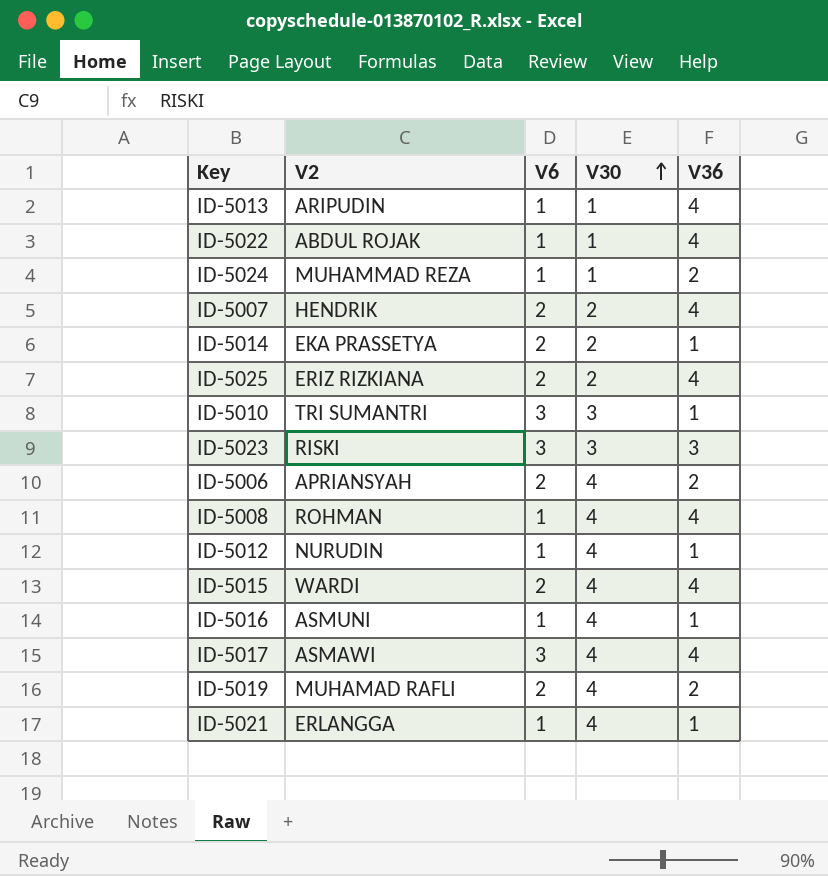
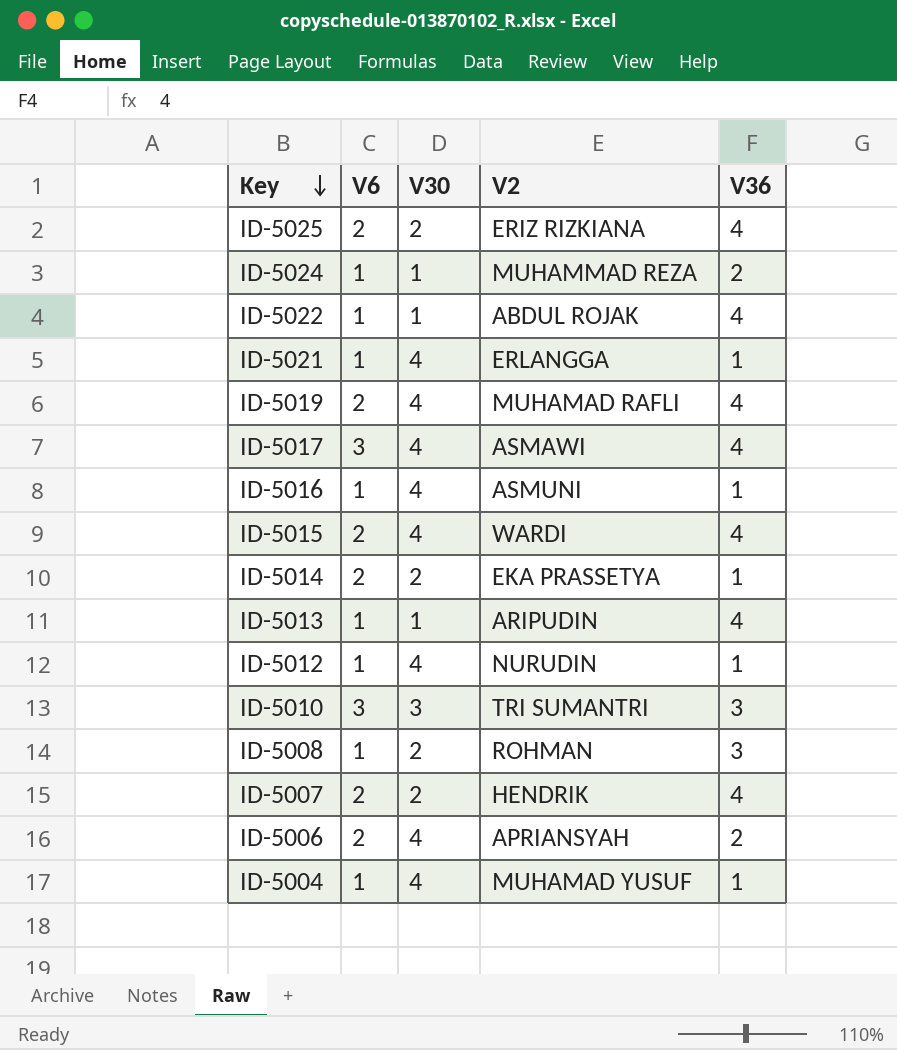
row order: V30 ascending -> Key descending
column V2 | position: 2 -> 4
row ID-5023: RISKI | 3 | 3 | 3 -> none
ID-5019 | V36: 2 -> 4
ID-5010 | V36: 1 -> 3
ID-5008 | V30: 4 -> 2
ID-5008 | V36: 4 -> 3
row ID-5004: none -> 1 | 4 | MUHAMAD YUSUF | 1

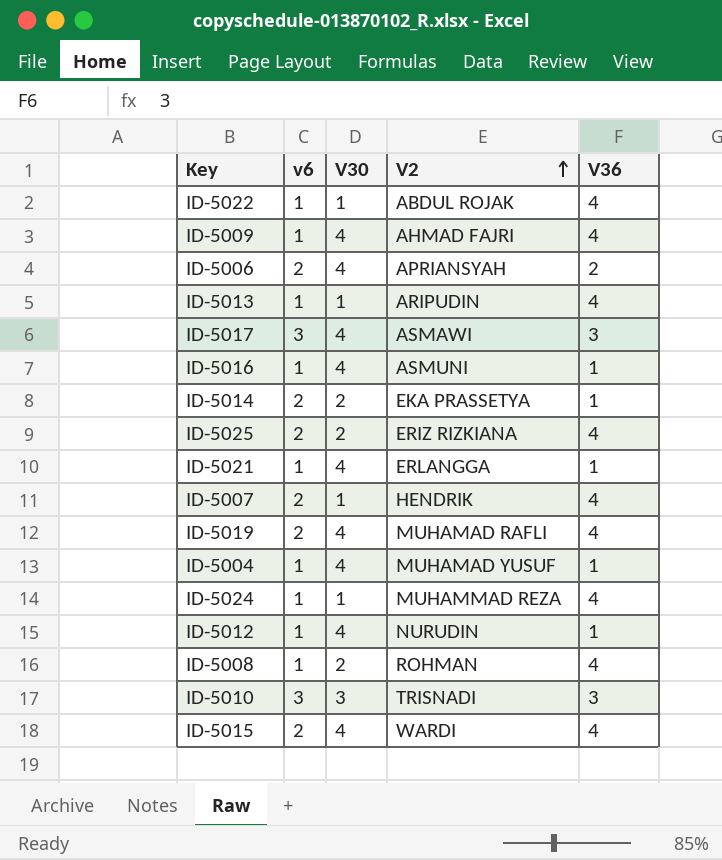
row order: Key descending -> V2 ascending
column name: V6 -> v6
row ID-5009: none -> 1 | 4 | AHMAD FAJRI | 4
ID-5017 | V36: 4 -> 3
ID-5007 | V30: 2 -> 1
ID-5024 | V36: 2 -> 4
ID-5008 | V36: 3 -> 4
ID-5010 | V2: TRI SUMANTRI -> TRISNADI

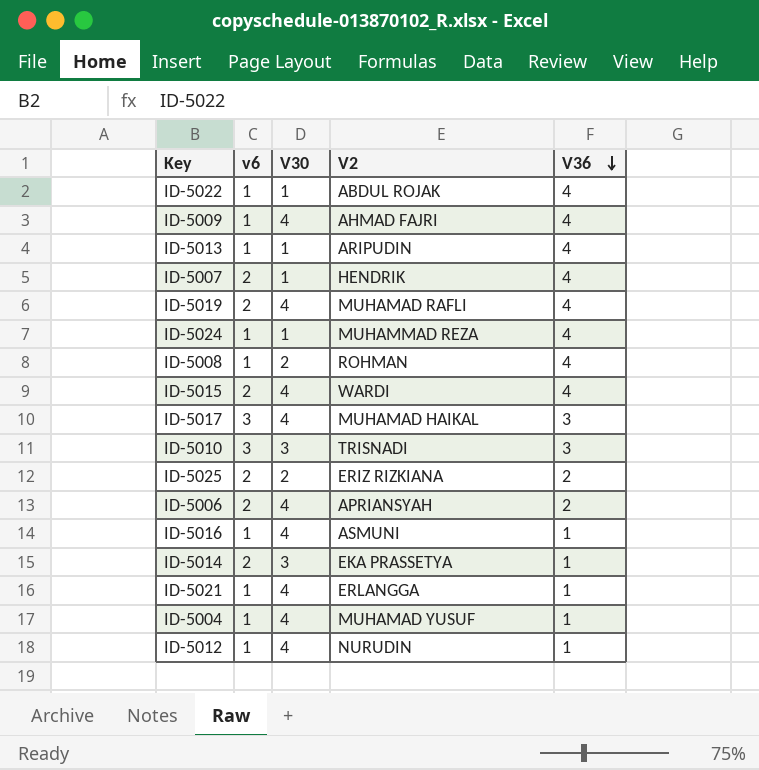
row order: V2 ascending -> V36 descending
ID-5017 | V2: ASMAWI -> MUHAMAD HAIKAL
ID-5025 | V36: 4 -> 2
ID-5014 | V30: 2 -> 3

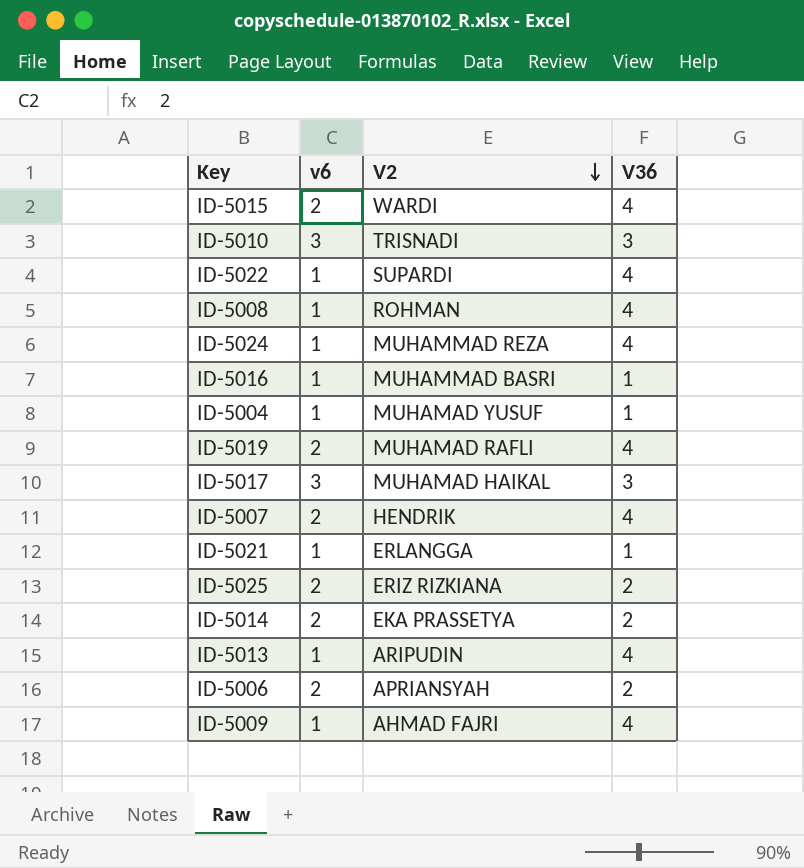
row order: V36 descending -> V2 descending
column V30 | position: 3 -> none
row ID-5012: 1 | 4 | NURUDIN | 1 -> none
ID-5022 | V2: ABDUL ROJAK -> SUPARDI
ID-5016 | V2: ASMUNI -> MUHAMMAD BASRI
ID-5014 | V36: 1 -> 2

